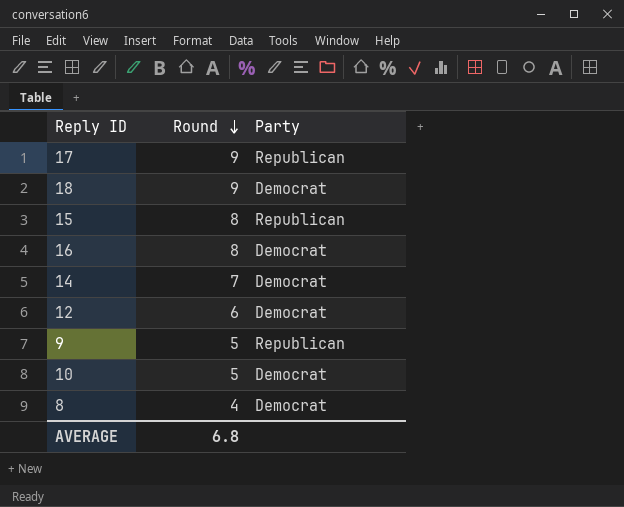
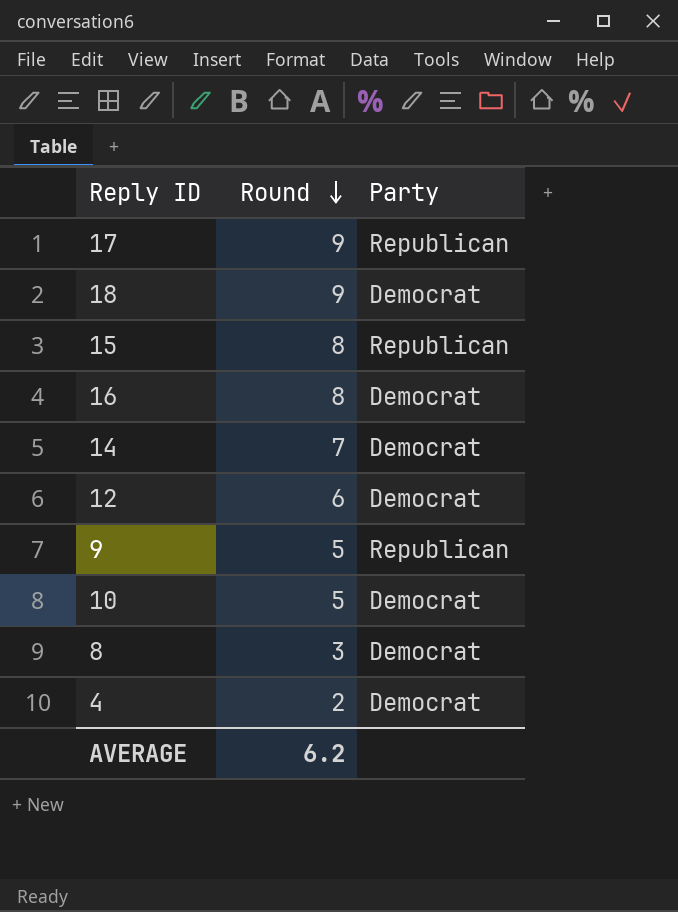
8 | Round: 4 -> 3
row 4: none -> 2 | Democrat
AVERAGE | Round: 6.8 -> 6.2

